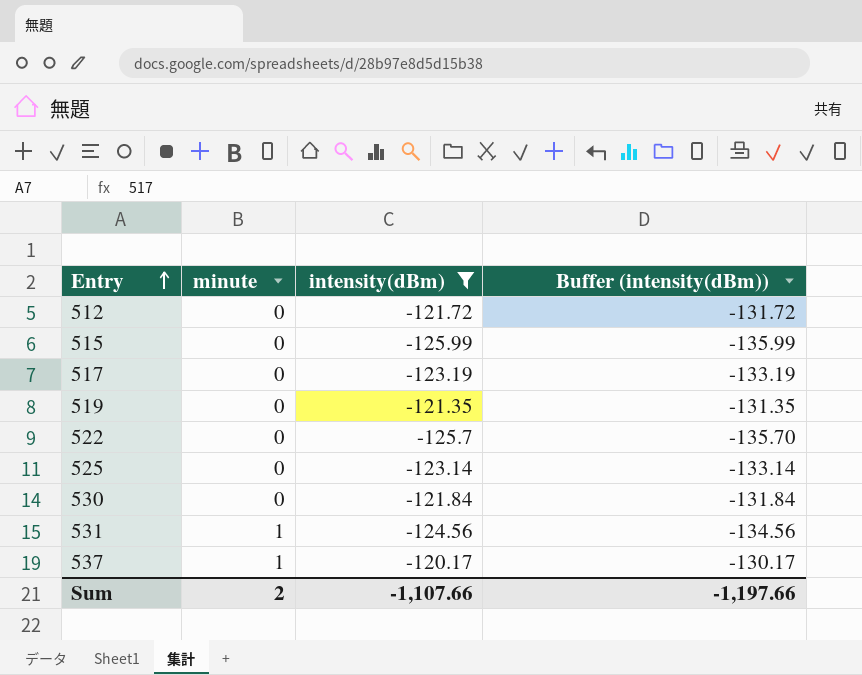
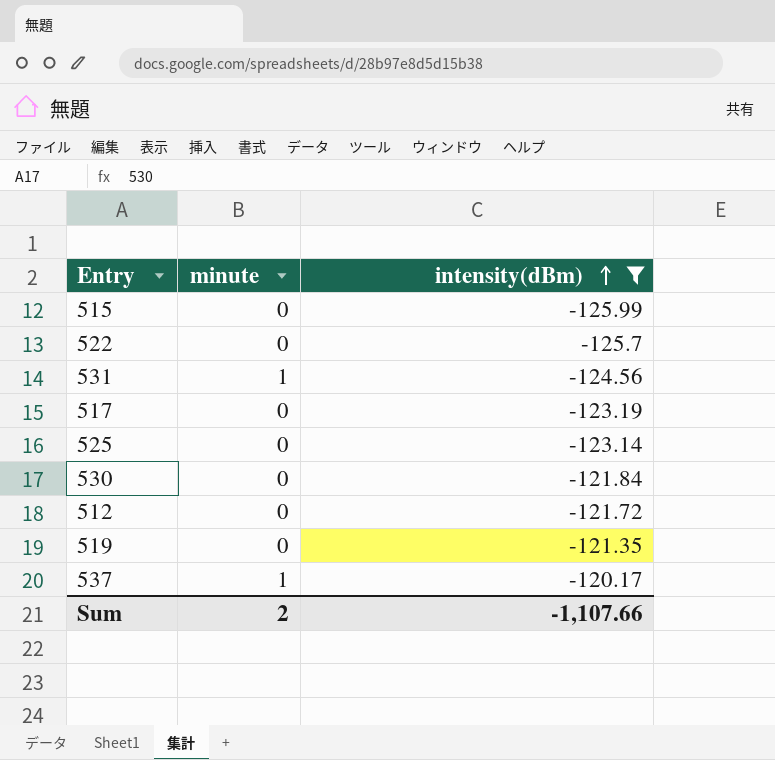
row order: Entry ascending -> intensity(dBm) ascending
column Buffer (intensity(dBm)) | formula: [intensity(dBm)] - 10 -> none

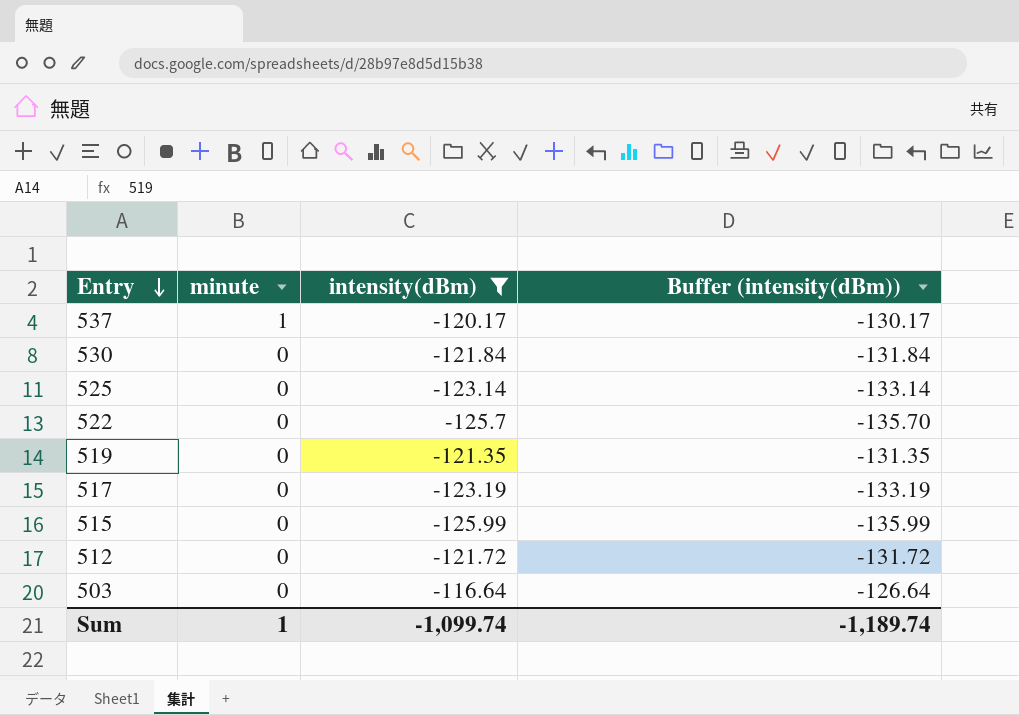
row order: intensity(dBm) ascending -> Entry descending
column Buffer (intensity(dBm)) | formula: none -> [intensity(dBm)] - 10
row 531: 1 | -124.56 -> none
row 503: none -> 0 | -116.64 | -126.64
Sum | minute: 2 -> 1
Sum | intensity(dBm): -1,107.66 -> -1,099.74

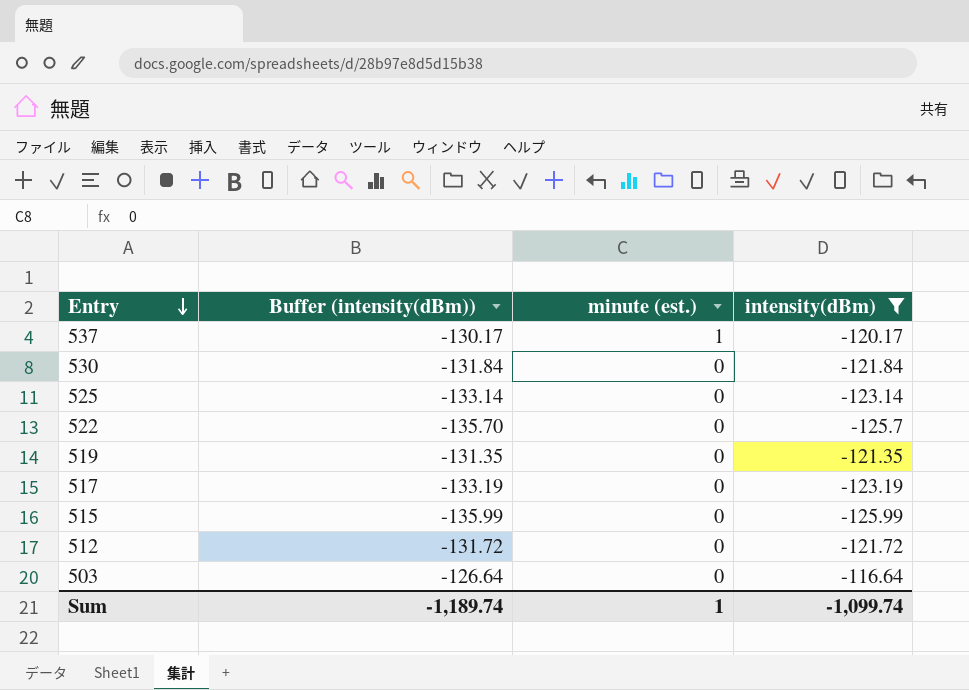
column Buffer (intensity(dBm)) | position: 4 -> 2
column name: minute -> minute (est.)

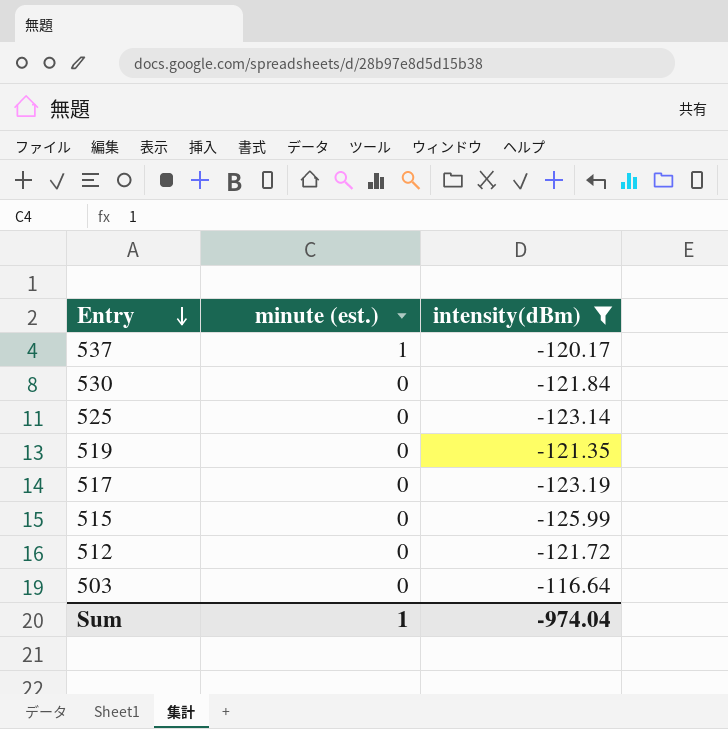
column Buffer (intensity(dBm)) | formula: [intensity(dBm)] - 10 -> none
row 522: -135.70 | 0 | -125.7 -> none
Sum | intensity(dBm): -1,099.74 -> -974.04

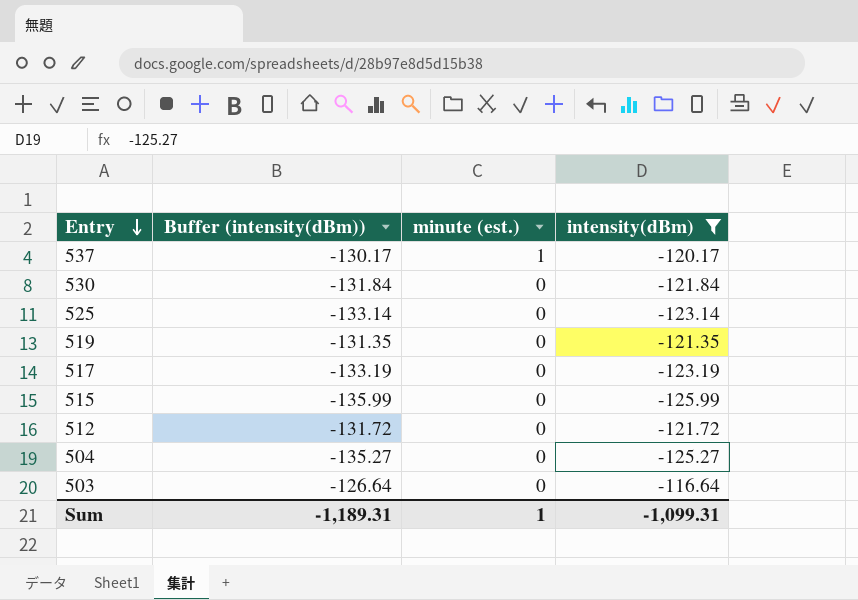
column Buffer (intensity(dBm)) | formula: none -> [intensity(dBm)] - 10
row 504: none -> -135.27 | 0 | -125.27
Sum | intensity(dBm): -974.04 -> -1,099.31

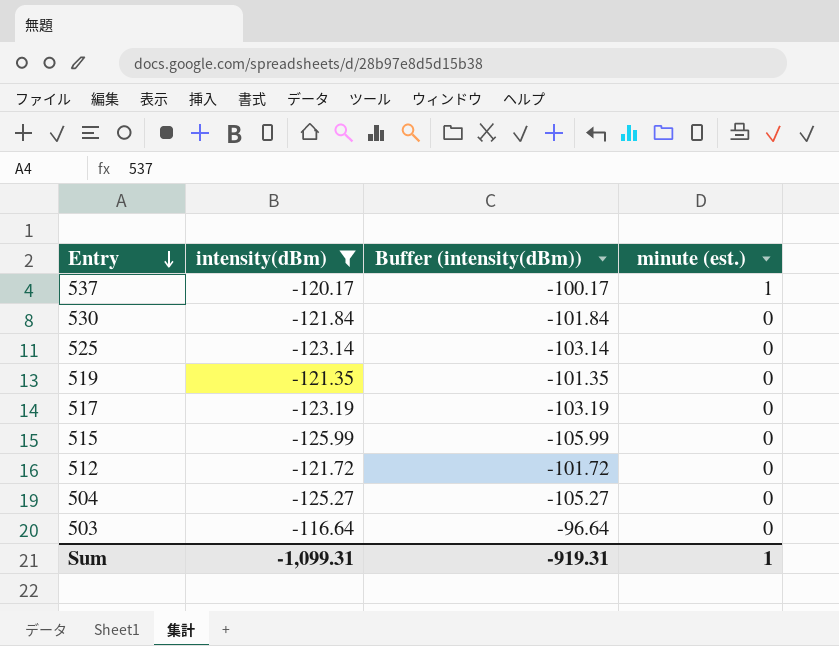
column intensity(dBm) | position: 4 -> 2
column Buffer (intensity(dBm)) | formula: [intensity(dBm)] - 10 -> [intensity(dBm)] + 20
Sum | Buffer (intensity(dBm)): -1,189.31 -> -919.31

